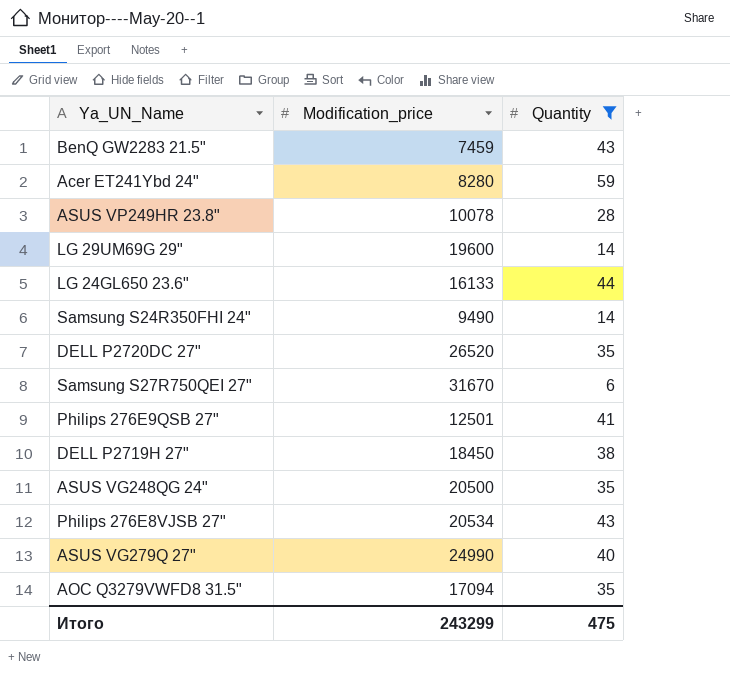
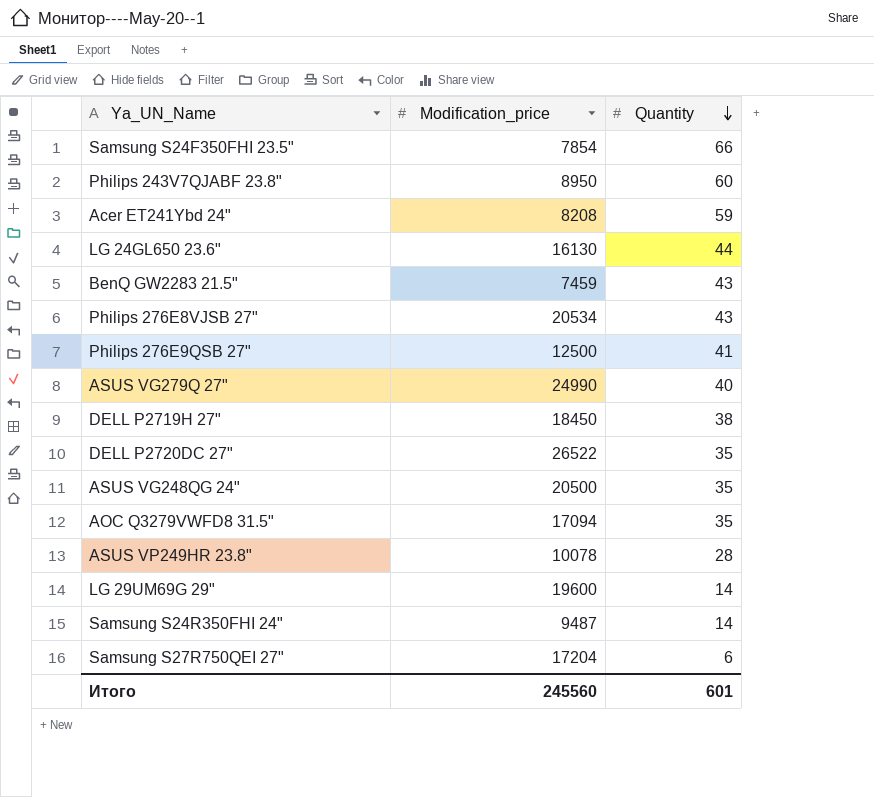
filter: Quantity <= 59 -> none
row order: none -> Quantity descending
Acer ET241Ybd 24" | Modification_price: 8280 -> 8208
LG 24GL650 23.6" | Modification_price: 16133 -> 16130
Philips 276E9QSB 27" | Modification_price: 12501 -> 12500
DELL P2720DC 27" | Modification_price: 26520 -> 26522
Samsung S24R350FHI 24" | Modification_price: 9490 -> 9487
Samsung S27R750QEI 27" | Modification_price: 31670 -> 17204
Итого | Modification_price: 243299 -> 245560
Итого | Quantity: 475 -> 601

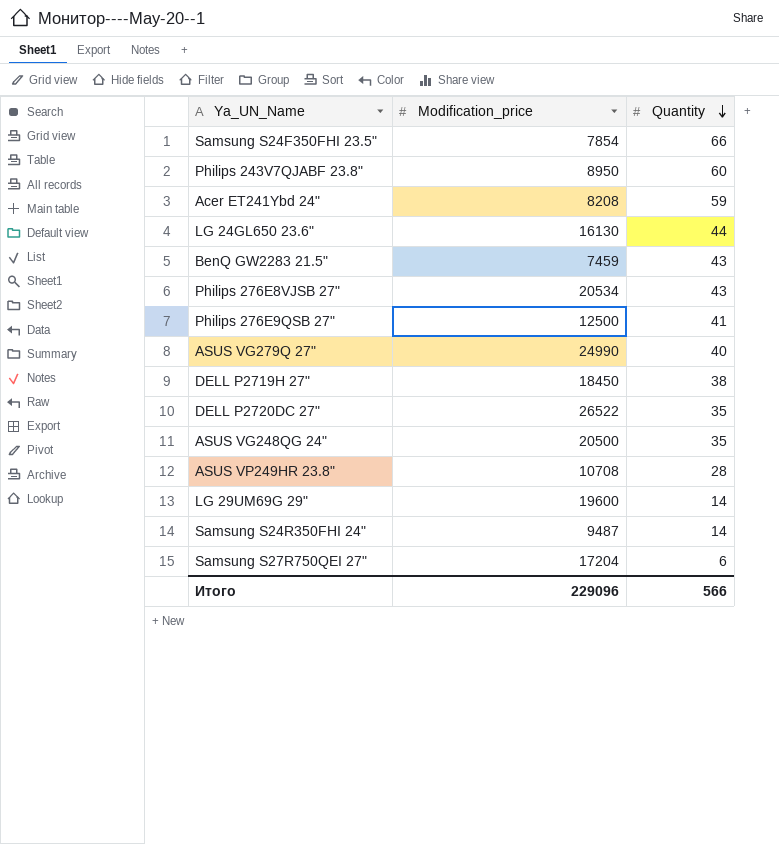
row AOC Q3279VWFD8 31.5": 17094 | 35 -> none
ASUS VP249HR 23.8" | Modification_price: 10078 -> 10708
Итого | Modification_price: 245560 -> 229096
Итого | Quantity: 601 -> 566

